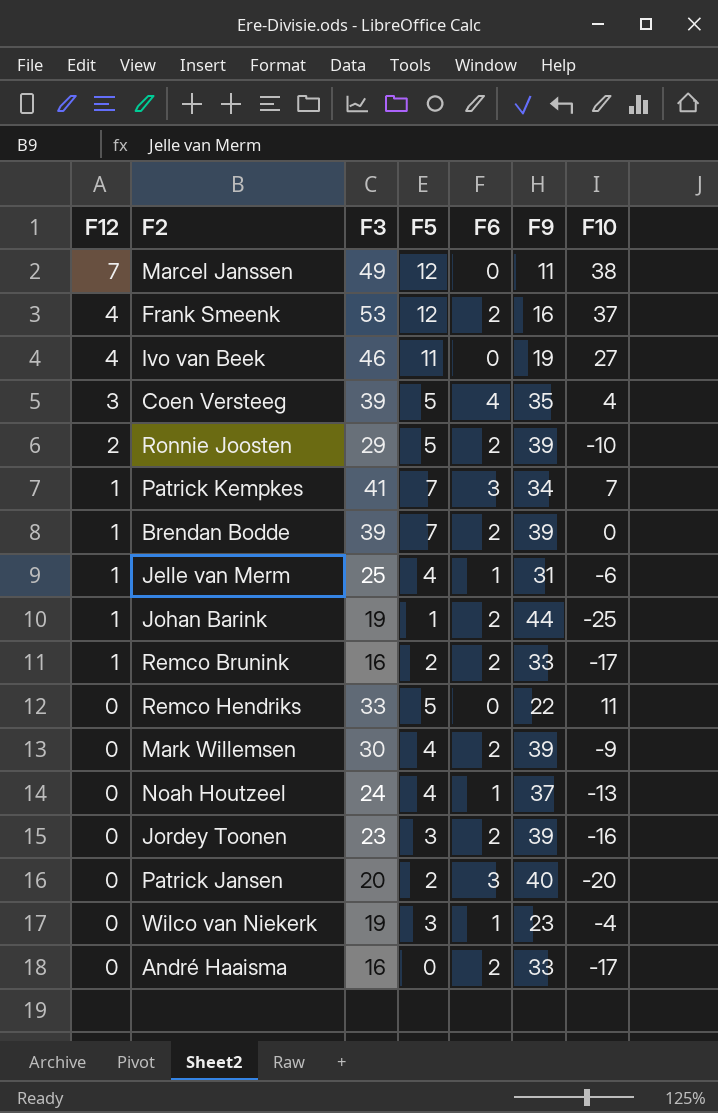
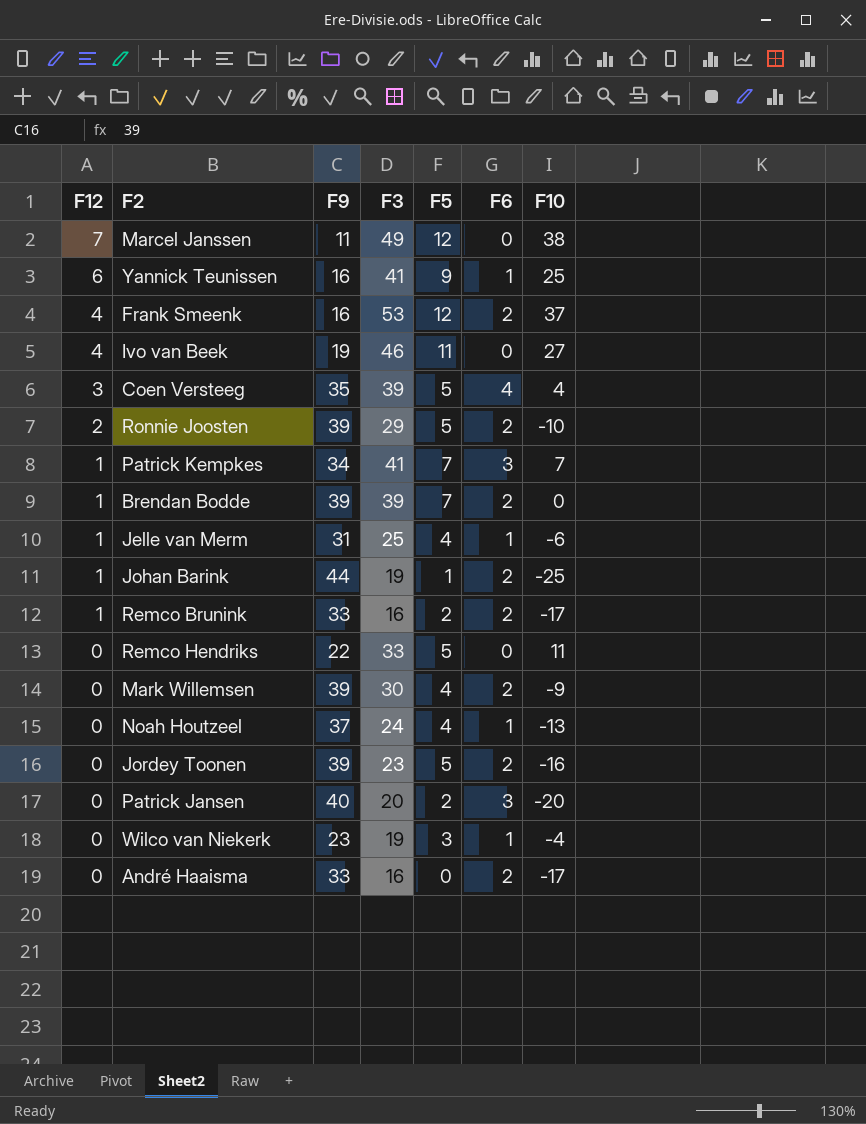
column F9 | position: 6 -> 3
row Yannick Teunissen: none -> 6 | 16 | 41 | 9 | 1 | 25
Jordey Toonen | F5: 3 -> 5

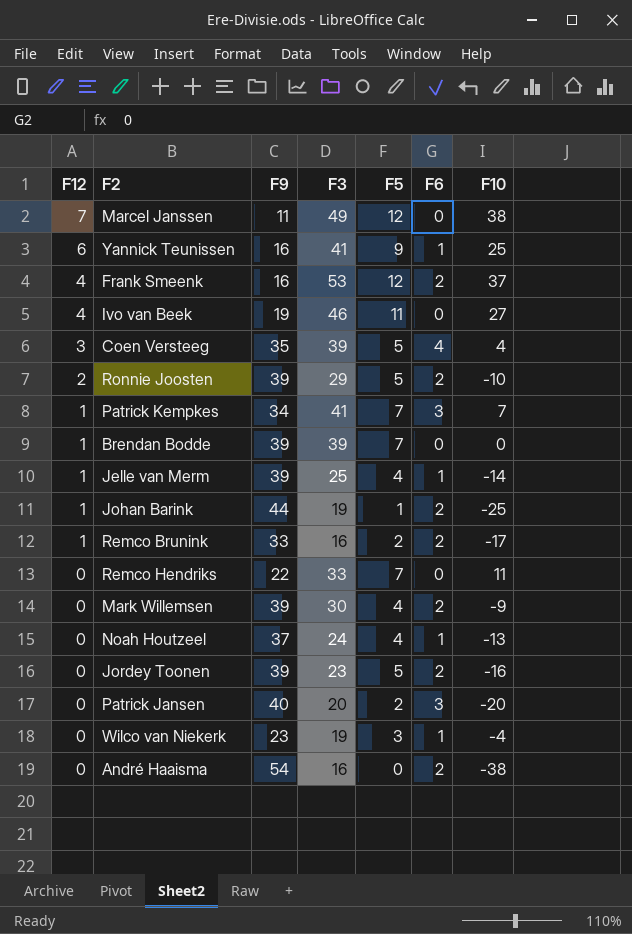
Brendan Bodde | F6: 2 -> 0
Jelle van Merm | F9: 31 -> 39
Jelle van Merm | F10: -6 -> -14
Remco Hendriks | F5: 5 -> 7
André Haaisma | F9: 33 -> 54
André Haaisma | F10: -17 -> -38

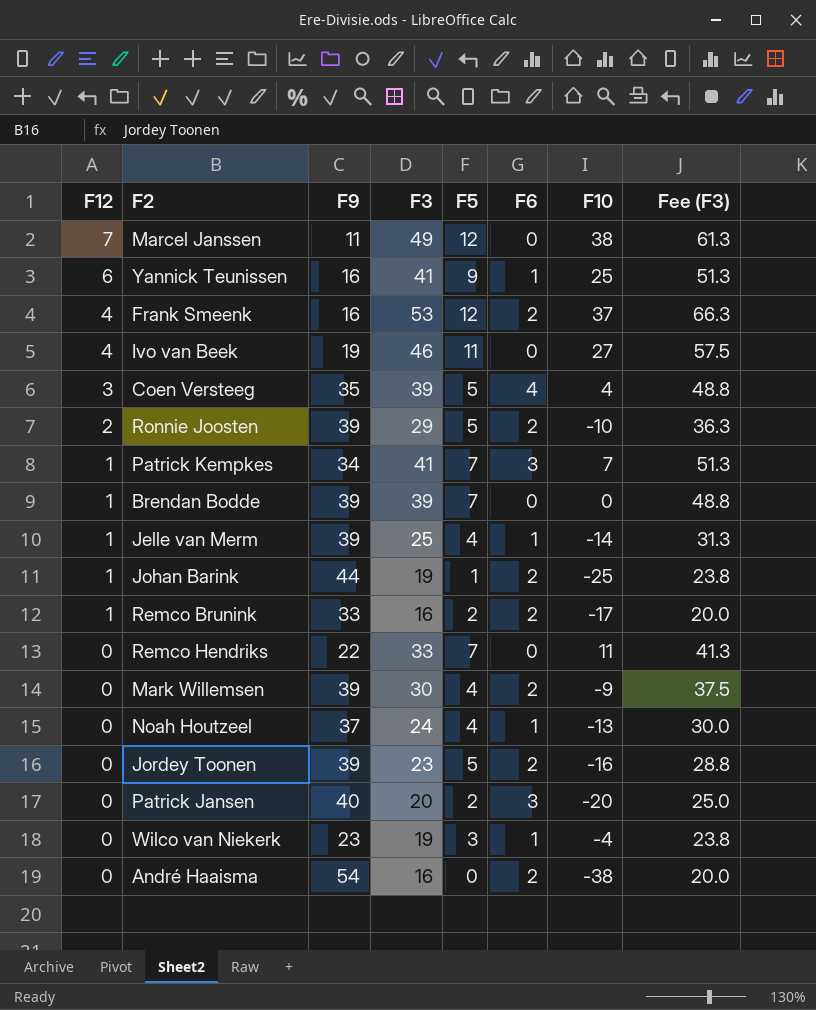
column Fee (F3) | formula: none -> [F3] * 1.25

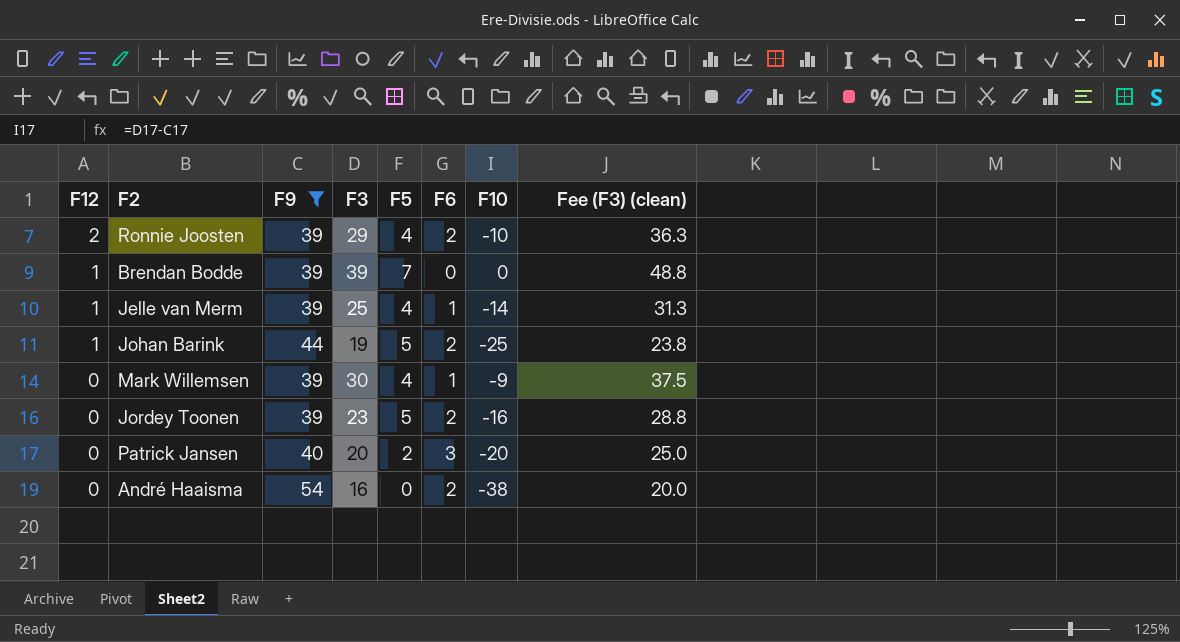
filter: none -> F9 >= 39
column name: Fee (F3) -> Fee (F3) (clean)
Ronnie Joosten | F5: 5 -> 4
Johan Barink | F5: 1 -> 5
Mark Willemsen | F6: 2 -> 1

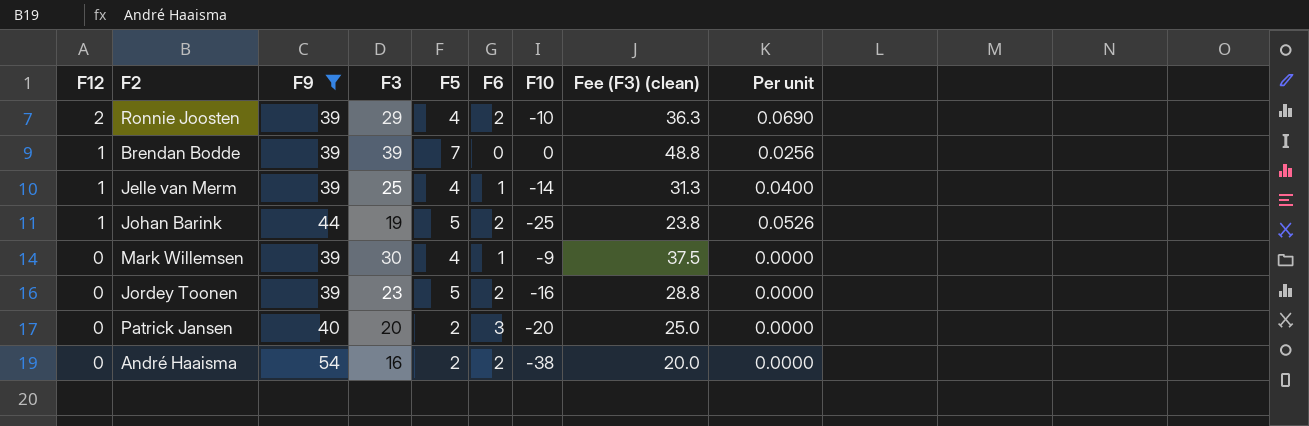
column Per unit | formula: none -> [F12] / [F3]
André Haaisma | F5: 0 -> 2

